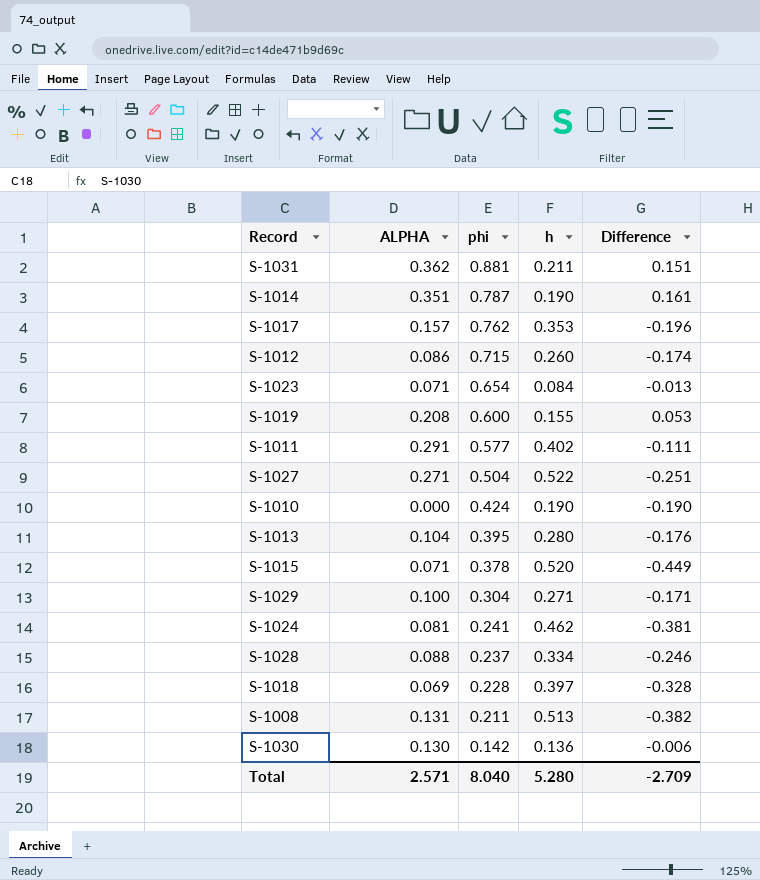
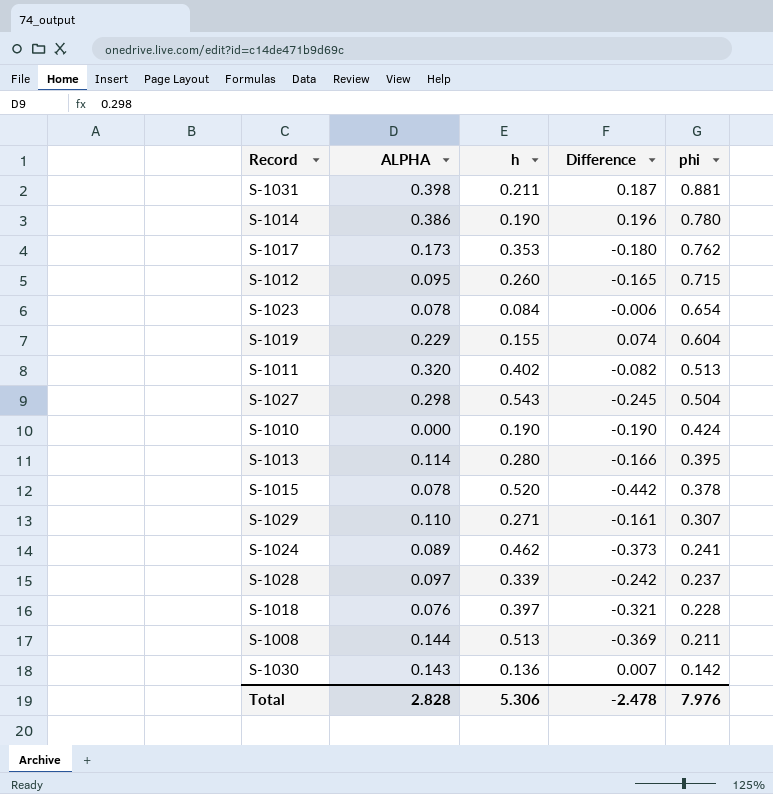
column phi | position: 3 -> 5
S-1031 | ALPHA: 0.362 -> 0.398
S-1031 | Difference: 0.151 -> 0.187
S-1014 | ALPHA: 0.351 -> 0.386
S-1014 | Difference: 0.161 -> 0.196
S-1014 | phi: 0.787 -> 0.780
S-1017 | ALPHA: 0.157 -> 0.173
S-1017 | Difference: -0.196 -> -0.180
S-1012 | ALPHA: 0.086 -> 0.095
S-1012 | Difference: -0.174 -> -0.165
S-1023 | ALPHA: 0.071 -> 0.078
S-1023 | Difference: -0.013 -> -0.006
S-1019 | ALPHA: 0.208 -> 0.229
S-1019 | Difference: 0.053 -> 0.074
S-1019 | phi: 0.600 -> 0.604
S-1011 | ALPHA: 0.291 -> 0.320
S-1011 | Difference: -0.111 -> -0.082
S-1011 | phi: 0.577 -> 0.513
S-1027 | ALPHA: 0.271 -> 0.298
S-1027 | h: 0.522 -> 0.543
S-1027 | Difference: -0.251 -> -0.245
S-1013 | ALPHA: 0.104 -> 0.114
S-1013 | Difference: -0.176 -> -0.166
S-1015 | ALPHA: 0.071 -> 0.078
S-1015 | Difference: -0.449 -> -0.442
S-1029 | ALPHA: 0.100 -> 0.110
S-1029 | Difference: -0.171 -> -0.161
S-1029 | phi: 0.304 -> 0.307
S-1024 | ALPHA: 0.081 -> 0.089
S-1024 | Difference: -0.381 -> -0.373
S-1028 | ALPHA: 0.088 -> 0.097
S-1028 | h: 0.334 -> 0.339
S-1028 | Difference: -0.246 -> -0.242
S-1018 | ALPHA: 0.069 -> 0.076
S-1018 | Difference: -0.328 -> -0.321
S-1008 | ALPHA: 0.131 -> 0.144
S-1008 | Difference: -0.382 -> -0.369
S-1030 | ALPHA: 0.130 -> 0.143
S-1030 | Difference: -0.006 -> 0.007
Total | ALPHA: 2.571 -> 2.828
Total | h: 5.280 -> 5.306
Total | Difference: -2.709 -> -2.478
Total | phi: 8.040 -> 7.976

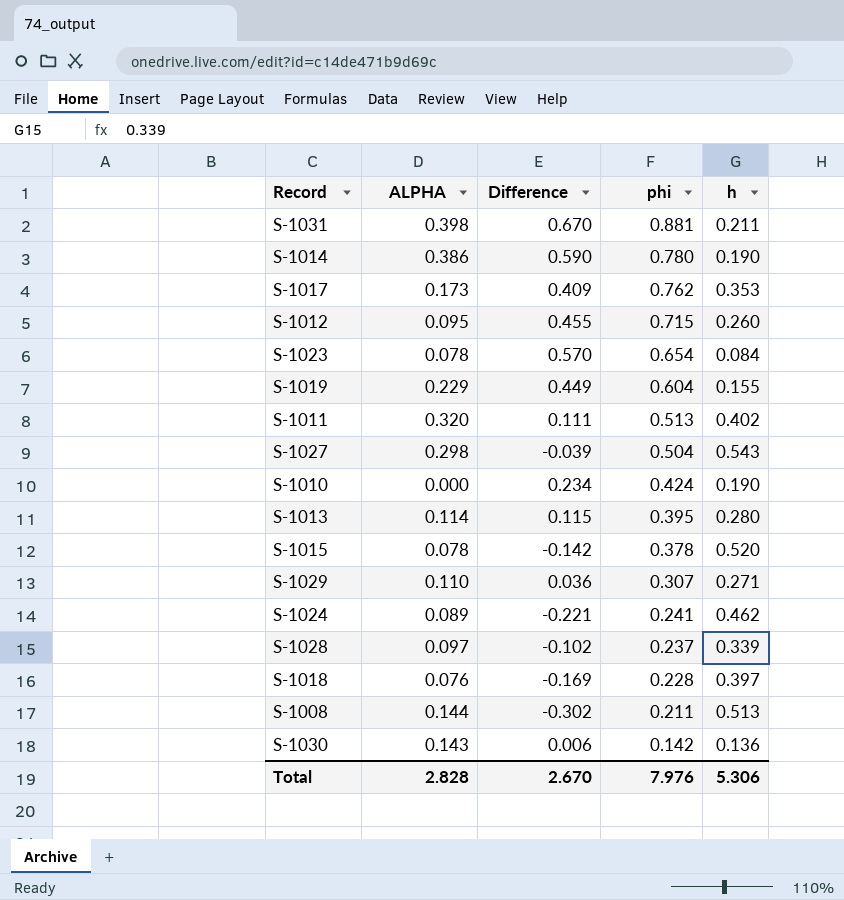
column Difference | formula: [ALPHA] - [h] -> [phi] - [h]
column h | position: 3 -> 5
Total | Difference: -2.478 -> 2.670

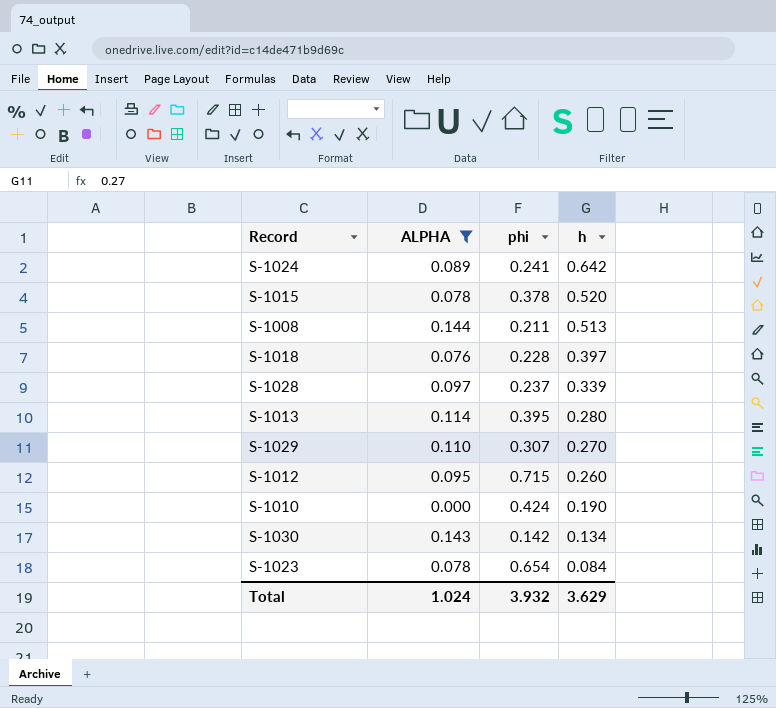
filter: none -> ALPHA <= 0.144
row order: phi descending -> h descending
column Difference | formula: [phi] - [h] -> none
S-1024 | h: 0.462 -> 0.642
S-1029 | h: 0.271 -> 0.270
S-1030 | h: 0.136 -> 0.134
Total | ALPHA: 2.828 -> 1.024
Total | phi: 7.976 -> 3.932
Total | h: 5.306 -> 3.629

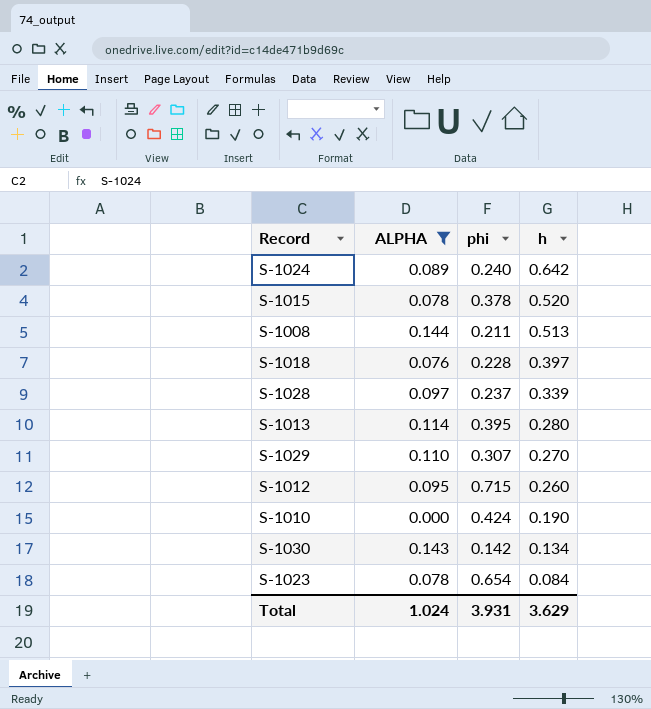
S-1024 | phi: 0.241 -> 0.240
Total | phi: 3.932 -> 3.931

